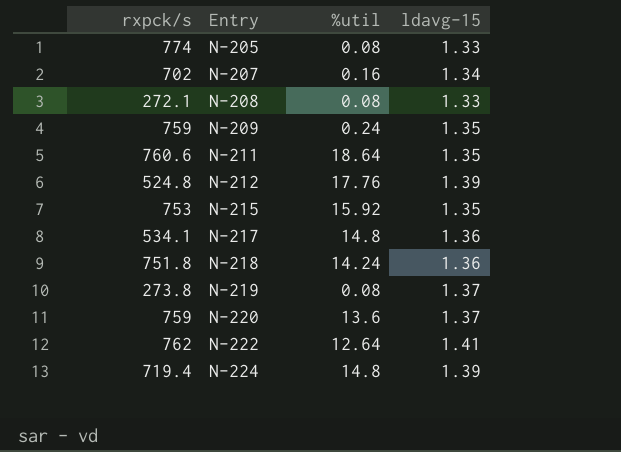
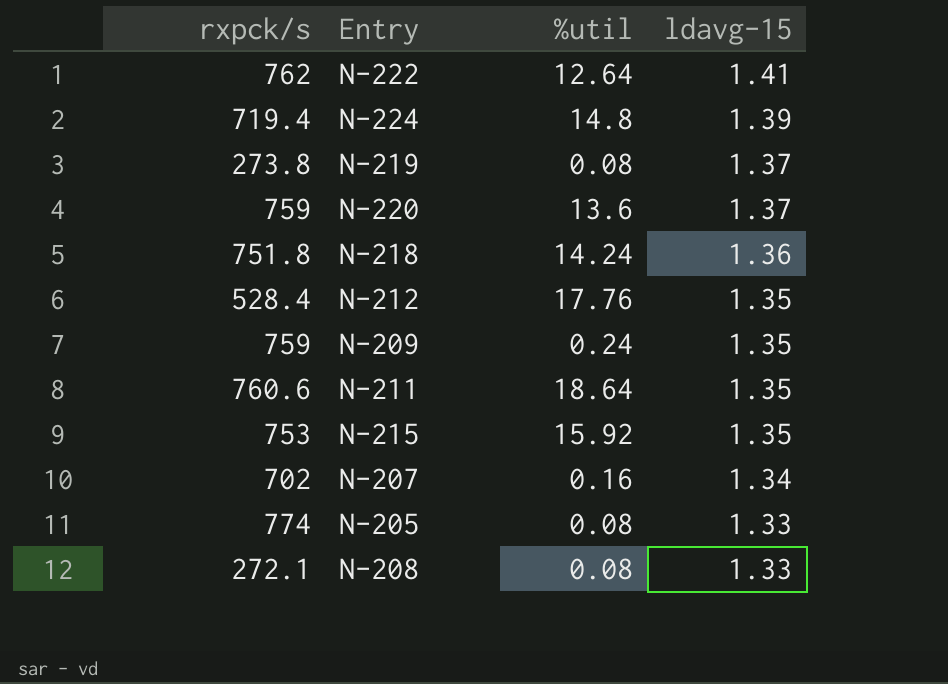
row order: Entry ascending -> ldavg-15 descending
row N-217: 534.1 | 14.8 | 1.36 -> none
N-212 | rxpck/s: 524.8 -> 528.4
N-212 | ldavg-15: 1.39 -> 1.35

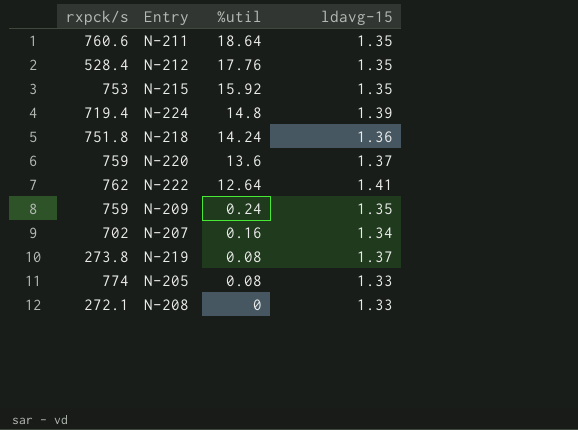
row order: ldavg-15 descending -> %util descending
N-208 | %util: 0.08 -> 0

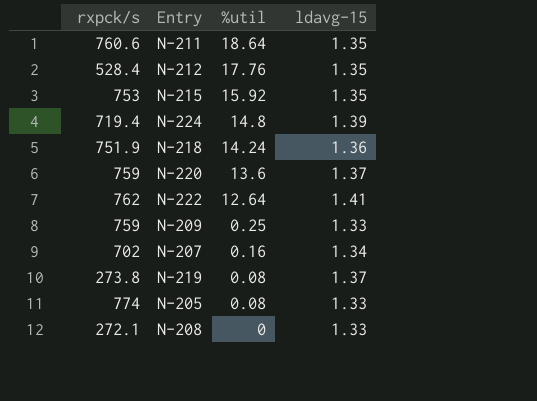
N-218 | rxpck/s: 751.8 -> 751.9
N-209 | %util: 0.24 -> 0.25
N-209 | ldavg-15: 1.35 -> 1.33

